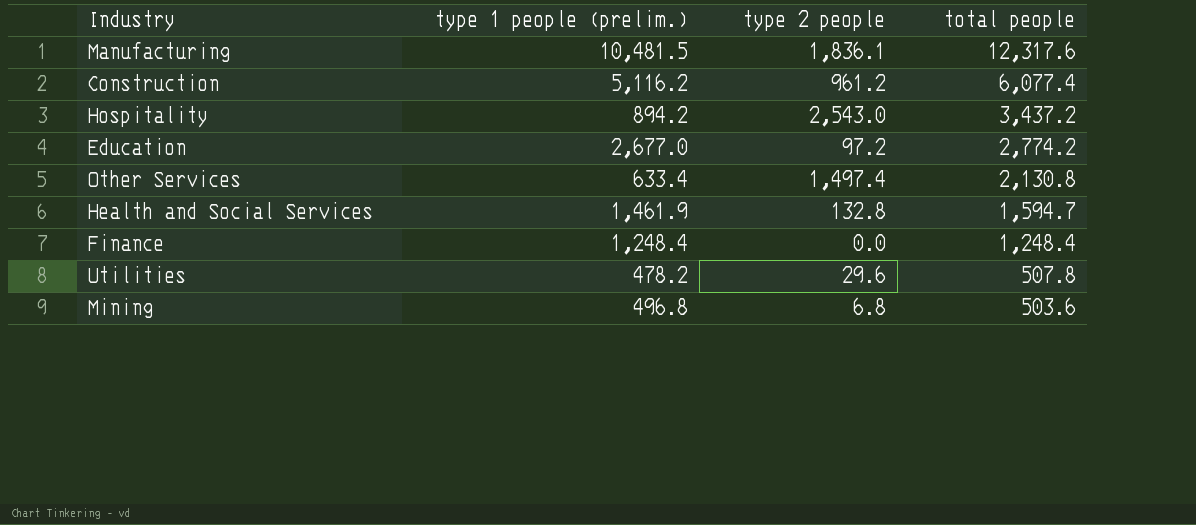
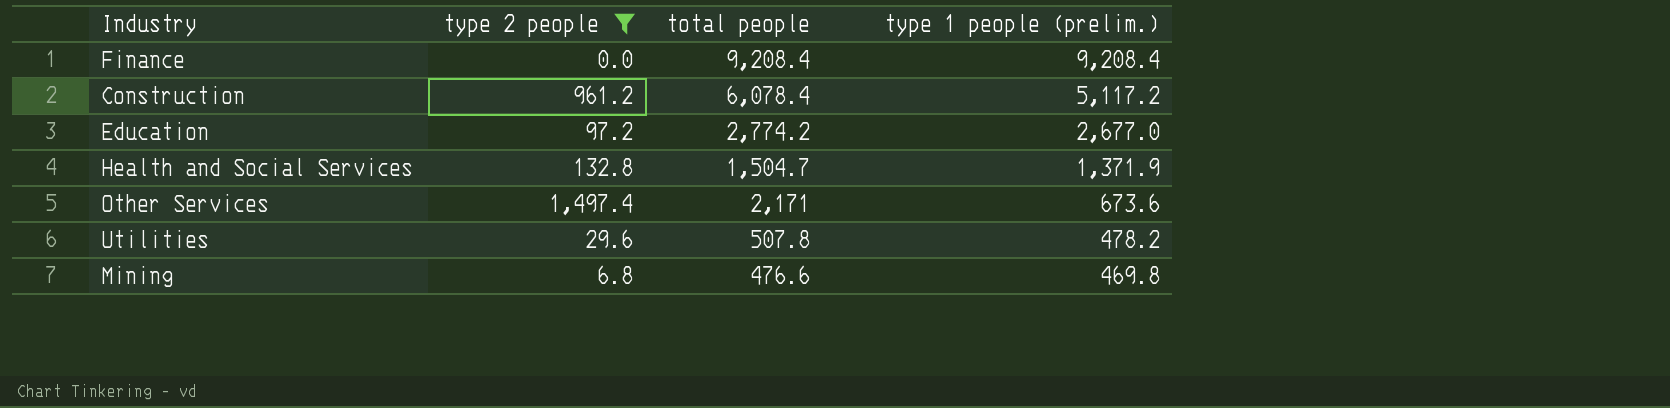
filter: none -> type 2 people <= 1,497.4
row order: total people descending -> type 1 people (prelim.) descending
column type 1 people (prelim.) | position: 2 -> 4
Finance | total people: 1,248.4 -> 9,208.4
Finance | type 1 people (prelim.): 1,248.4 -> 9,208.4
Construction | total people: 6,077.4 -> 6,078.4
Construction | type 1 people (prelim.): 5,116.2 -> 5,117.2
Health and Social Services | total people: 1,594.7 -> 1,504.7
Health and Social Services | type 1 people (prelim.): 1,461.9 -> 1,371.9
Other Services | total people: 2,130.8 -> 2,171
Other Services | type 1 people (prelim.): 633.4 -> 673.6
Mining | total people: 503.6 -> 476.6
Mining | type 1 people (prelim.): 496.8 -> 469.8

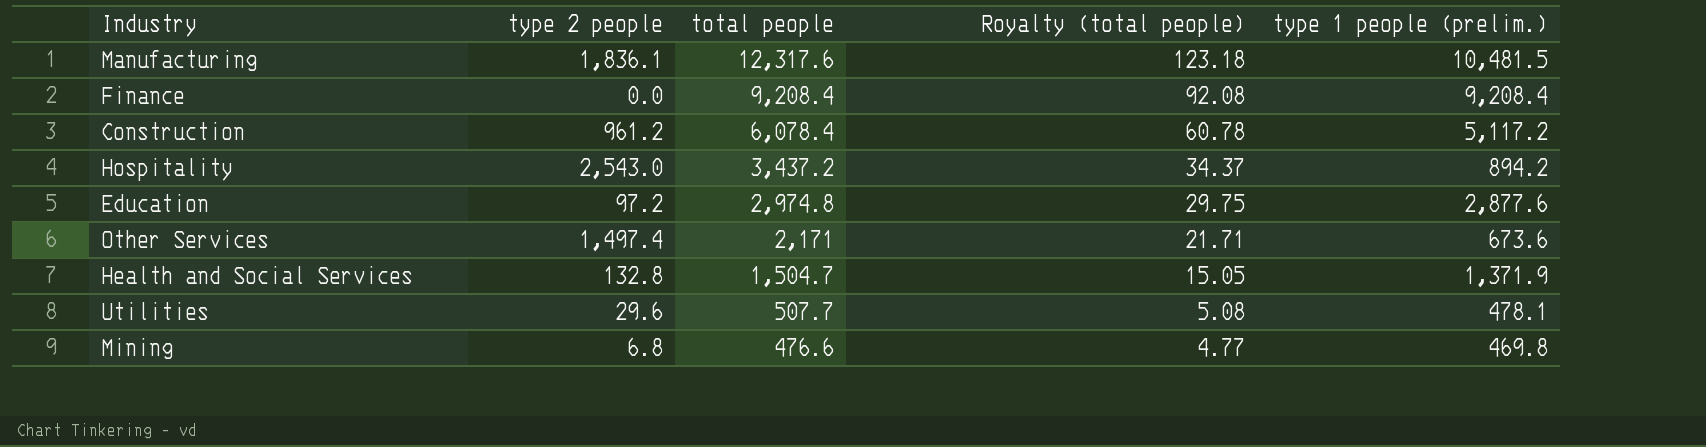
filter: type 2 people <= 1,497.4 -> none
row order: type 1 people (prelim.) descending -> total people descending
column Royalty (total people) | formula: none -> [total people] * 0.01
Education | total people: 2,774.2 -> 2,974.8
Education | type 1 people (prelim.): 2,677.0 -> 2,877.6
Utilities | total people: 507.8 -> 507.7
Utilities | type 1 people (prelim.): 478.2 -> 478.1

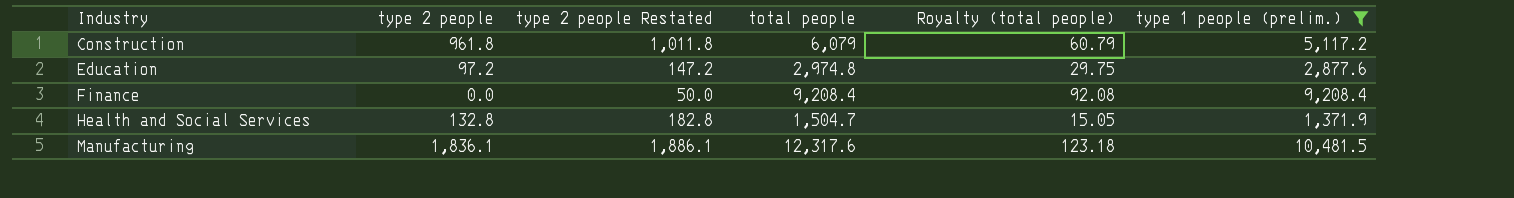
filter: none -> type 1 people (prelim.) >= 1,371.9
row order: total people descending -> Industry ascending
column type 2 people Restated | formula: none -> [type 2 people] + 50
Construction | type 2 people: 961.2 -> 961.8
Construction | total people: 6,078.4 -> 6,079
Construction | Royalty (total people): 60.78 -> 60.79

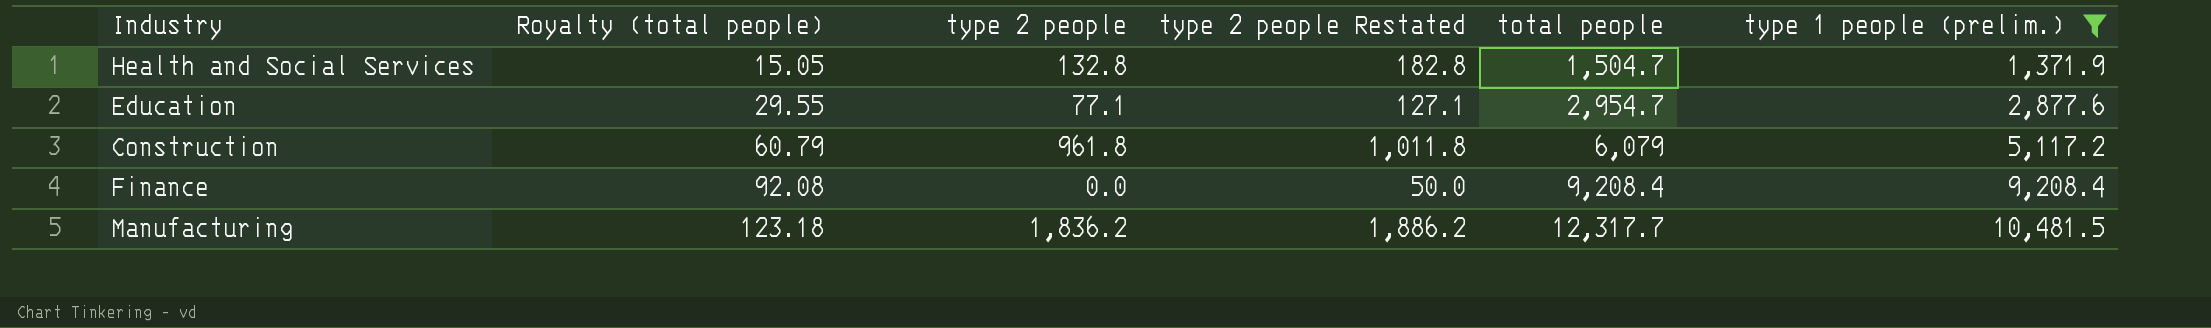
row order: Industry ascending -> Royalty (total people) ascending
column Royalty (total people) | position: 5 -> 2
Education | Royalty (total people): 29.75 -> 29.55
Education | type 2 people: 97.2 -> 77.1
Education | type 2 people Restated: 147.2 -> 127.1
Education | total people: 2,974.8 -> 2,954.7
Manufacturing | type 2 people: 1,836.1 -> 1,836.2
Manufacturing | type 2 people Restated: 1,886.1 -> 1,886.2
Manufacturing | total people: 12,317.6 -> 12,317.7

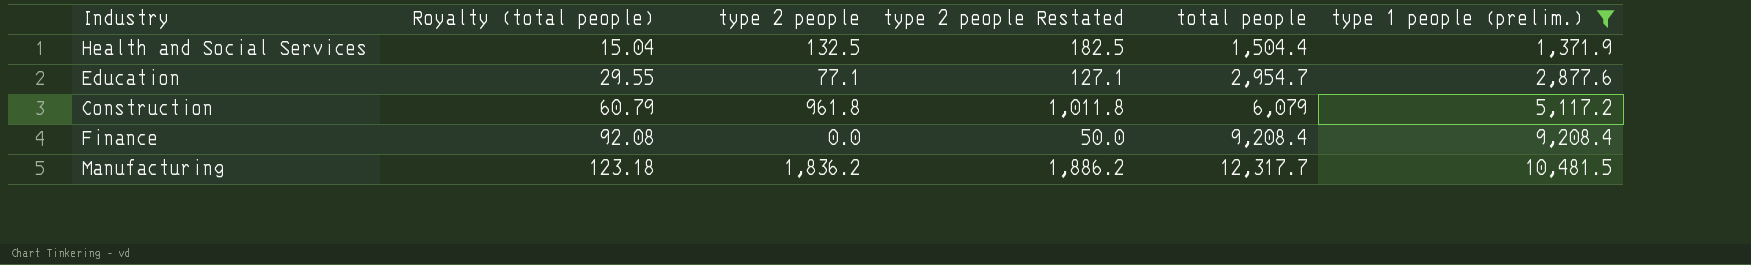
Health and Social Services | Royalty (total people): 15.05 -> 15.04
Health and Social Services | type 2 people: 132.8 -> 132.5
Health and Social Services | type 2 people Restated: 182.8 -> 182.5
Health and Social Services | total people: 1,504.7 -> 1,504.4

